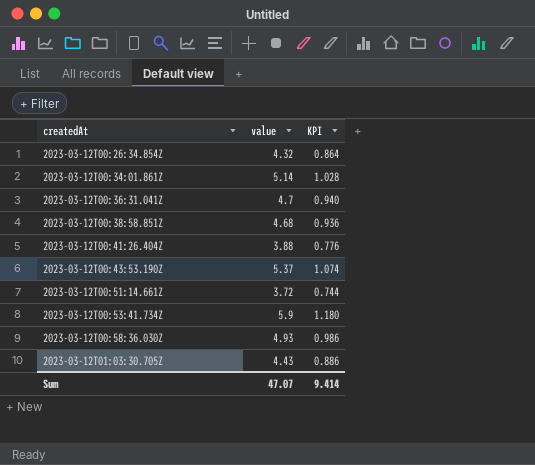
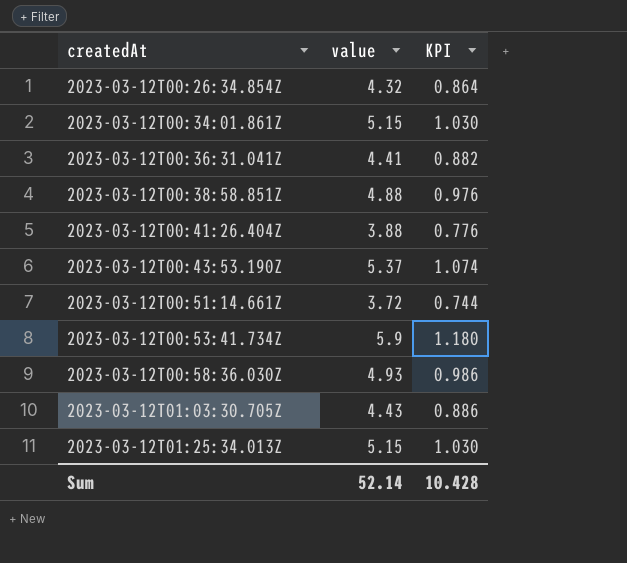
2023-03-12T00:34:01.861Z | value: 5.14 -> 5.15
2023-03-12T00:34:01.861Z | KPI: 1.028 -> 1.030
2023-03-12T00:36:31.041Z | value: 4.7 -> 4.41
2023-03-12T00:36:31.041Z | KPI: 0.940 -> 0.882
2023-03-12T00:38:58.851Z | value: 4.68 -> 4.88
2023-03-12T00:38:58.851Z | KPI: 0.936 -> 0.976
row 2023-03-12T01:25:34.013Z: none -> 5.15 | 1.030
Sum | value: 47.07 -> 52.14
Sum | KPI: 9.414 -> 10.428

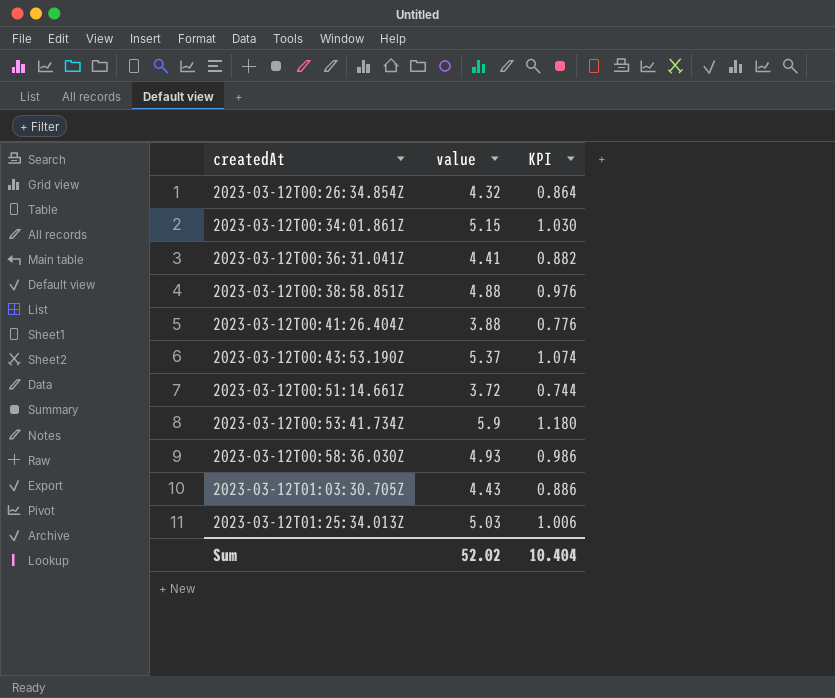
2023-03-12T01:25:34.013Z | value: 5.15 -> 5.03
2023-03-12T01:25:34.013Z | KPI: 1.030 -> 1.006
Sum | value: 52.14 -> 52.02
Sum | KPI: 10.428 -> 10.404

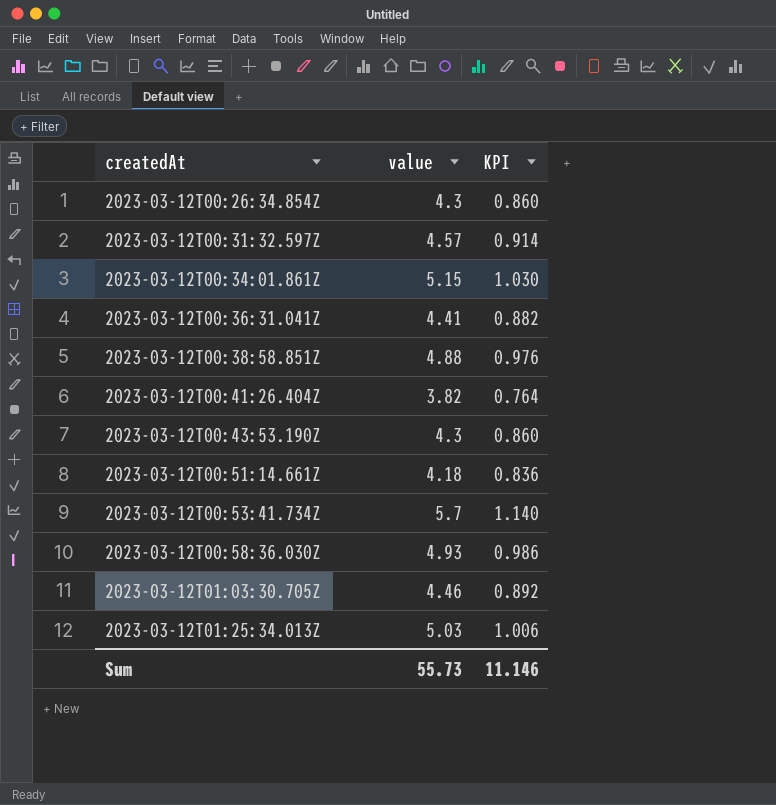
2023-03-12T00:26:34.854Z | value: 4.32 -> 4.3
2023-03-12T00:26:34.854Z | KPI: 0.864 -> 0.860
row 2023-03-12T00:31:32.597Z: none -> 4.57 | 0.914
2023-03-12T00:41:26.404Z | value: 3.88 -> 3.82
2023-03-12T00:41:26.404Z | KPI: 0.776 -> 0.764
2023-03-12T00:43:53.190Z | value: 5.37 -> 4.3
2023-03-12T00:43:53.190Z | KPI: 1.074 -> 0.860
2023-03-12T00:51:14.661Z | value: 3.72 -> 4.18
2023-03-12T00:51:14.661Z | KPI: 0.744 -> 0.836
2023-03-12T00:53:41.734Z | value: 5.9 -> 5.7
2023-03-12T00:53:41.734Z | KPI: 1.180 -> 1.140
2023-03-12T01:03:30.705Z | value: 4.43 -> 4.46
2023-03-12T01:03:30.705Z | KPI: 0.886 -> 0.892
Sum | value: 52.02 -> 55.73
Sum | KPI: 10.404 -> 11.146

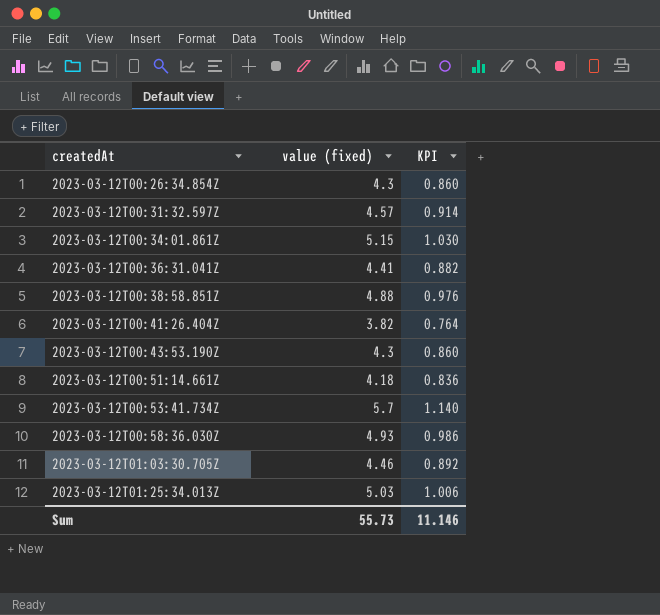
column name: value -> value (fixed)

